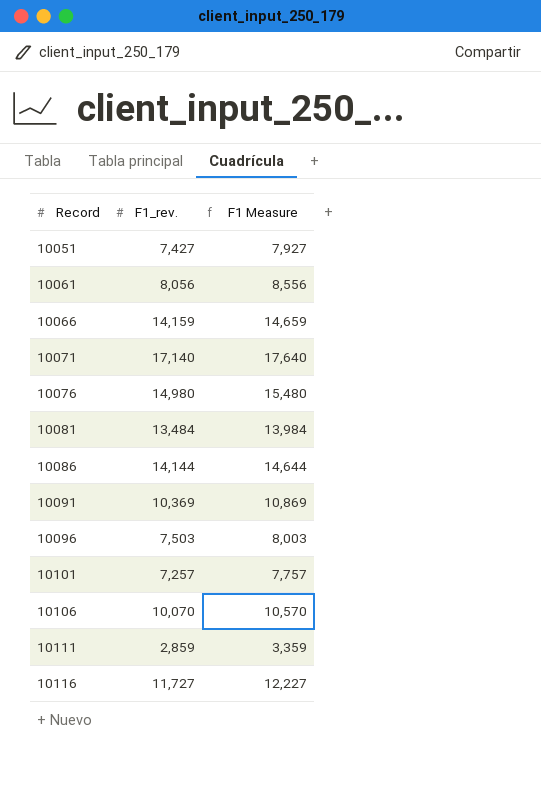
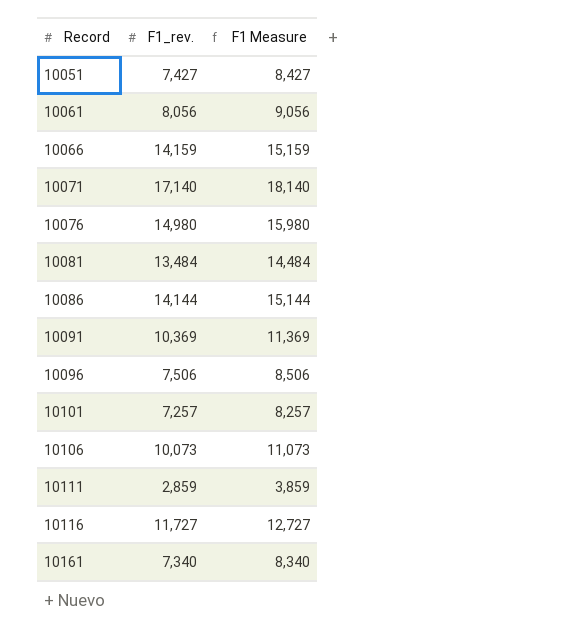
column F1 Measure | formula: [F1_rev.] + 500 -> [F1_rev.] + 1000
10096 | F1_rev.: 7,503 -> 7,506
10106 | F1_rev.: 10,070 -> 10,073
row 10161: none -> 7,340 | 8,340

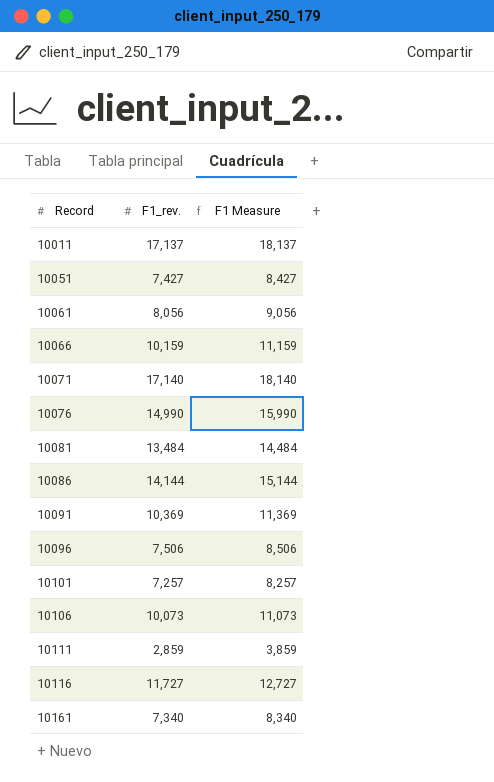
row 10011: none -> 17,137 | 18,137
10066 | F1_rev.: 14,159 -> 10,159
10066 | F1 Measure: 15,159 -> 11,159
10076 | F1_rev.: 14,980 -> 14,990
10076 | F1 Measure: 15,980 -> 15,990

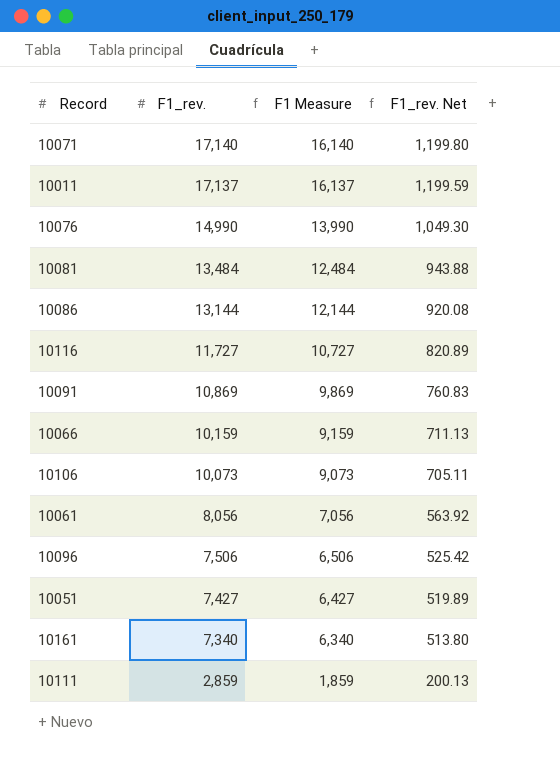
row order: Record ascending -> F1_rev. descending
column F1 Measure | formula: [F1_rev.] + 1000 -> [F1_rev.] - 1000
column F1_rev. Net | formula: none -> [F1_rev.] * 0.07
row 10101: 7,257 | 8,257 -> none
10086 | F1_rev.: 14,144 -> 13,144
10091 | F1_rev.: 10,369 -> 10,869

